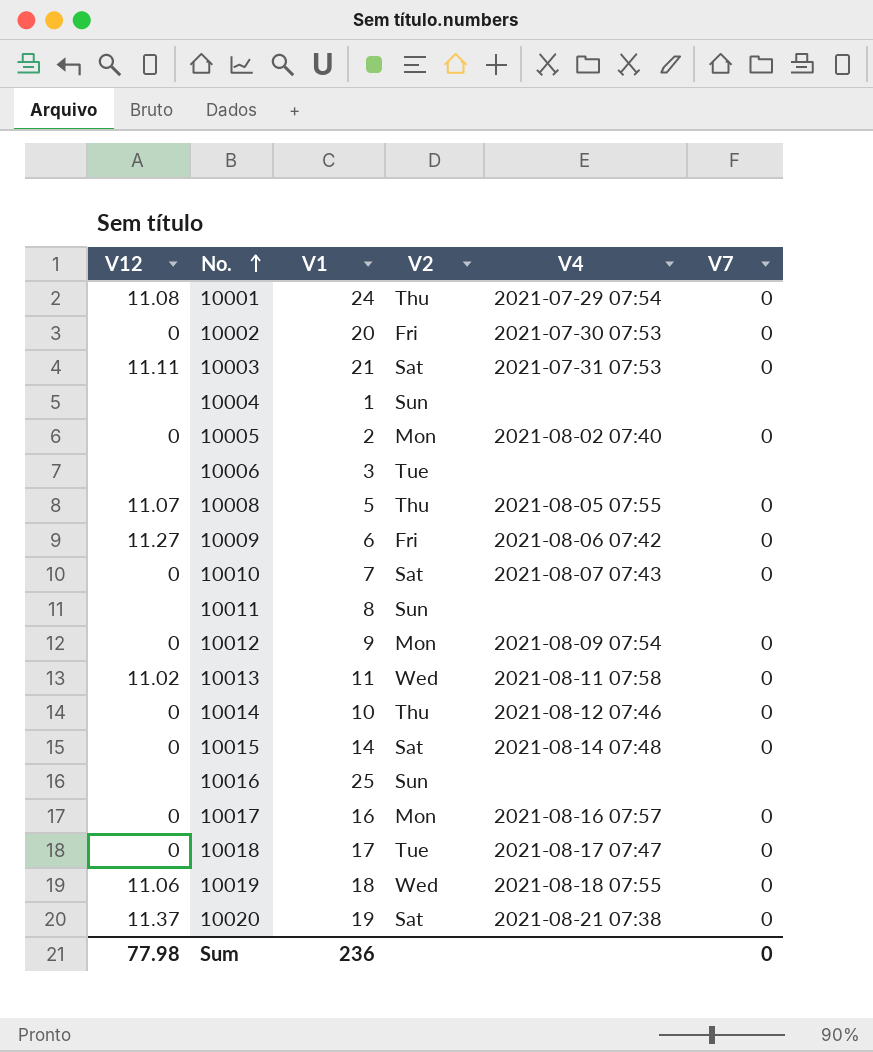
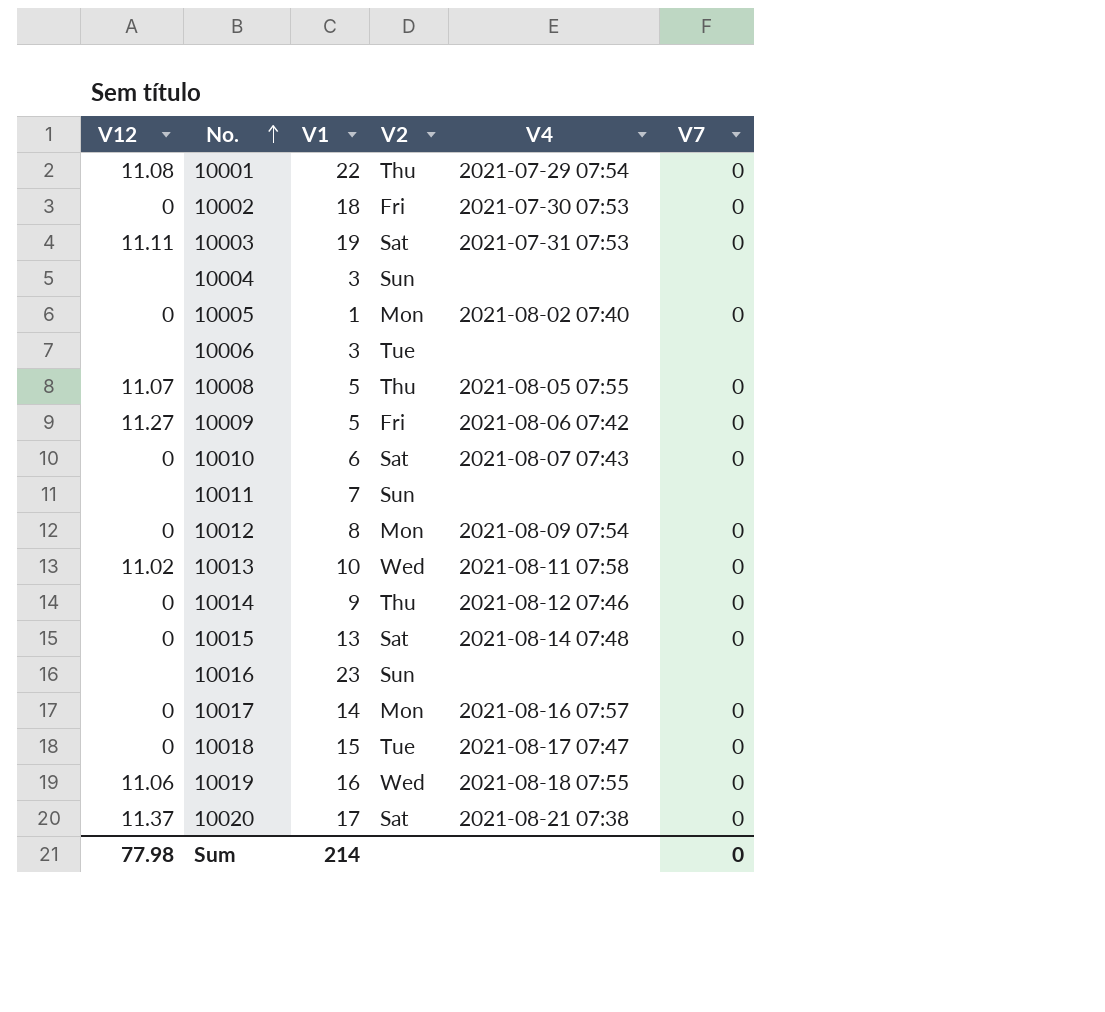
10001 | V1: 24 -> 22
10002 | V1: 20 -> 18
10003 | V1: 21 -> 19
10004 | V1: 1 -> 3
10005 | V1: 2 -> 1
10009 | V1: 6 -> 5
10010 | V1: 7 -> 6
10011 | V1: 8 -> 7
10012 | V1: 9 -> 8
10013 | V1: 11 -> 10
10014 | V1: 10 -> 9
10015 | V1: 14 -> 13
10016 | V1: 25 -> 23
10017 | V1: 16 -> 14
10018 | V1: 17 -> 15
10019 | V1: 18 -> 16
10020 | V1: 19 -> 17
Sum | V1: 236 -> 214

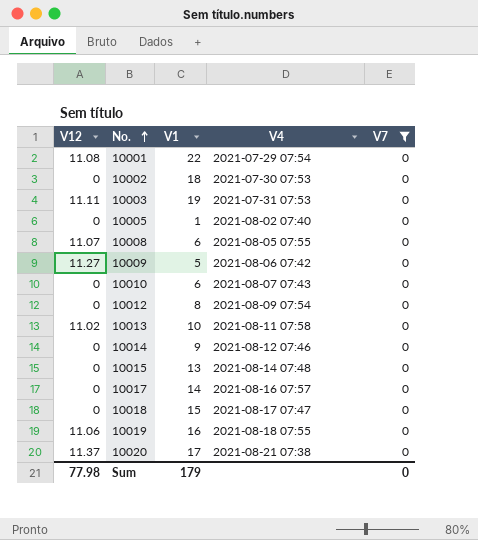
filter: none -> V7 = 0
column V2 | position: 4 -> none
10008 | V1: 5 -> 6
Sum | V1: 214 -> 179

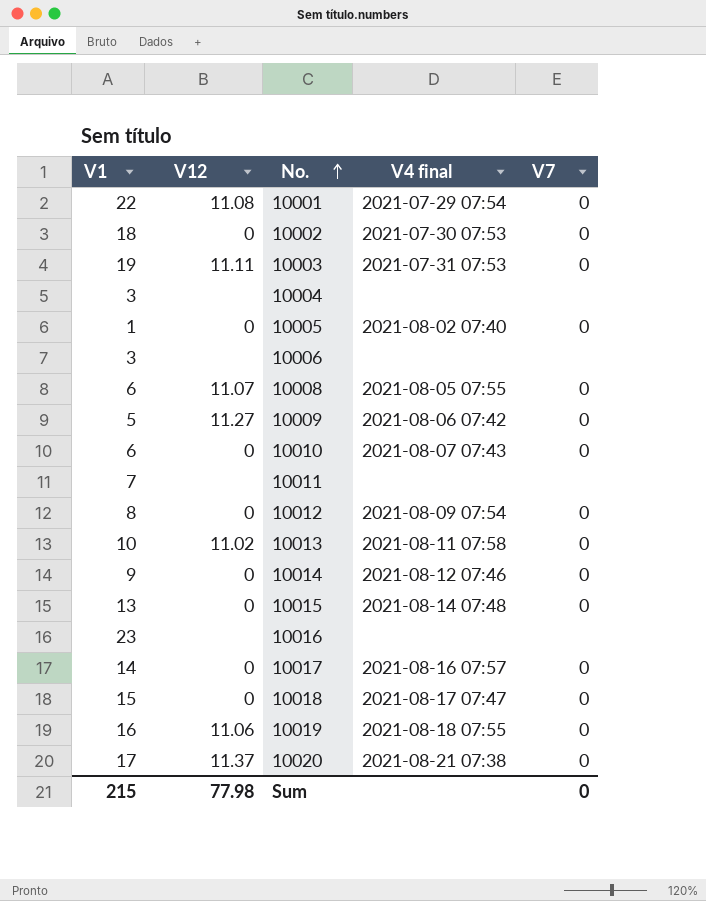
filter: V7 = 0 -> none
column V1 | position: 3 -> 1
column name: V4 -> V4 final
Sum | V1: 179 -> 215

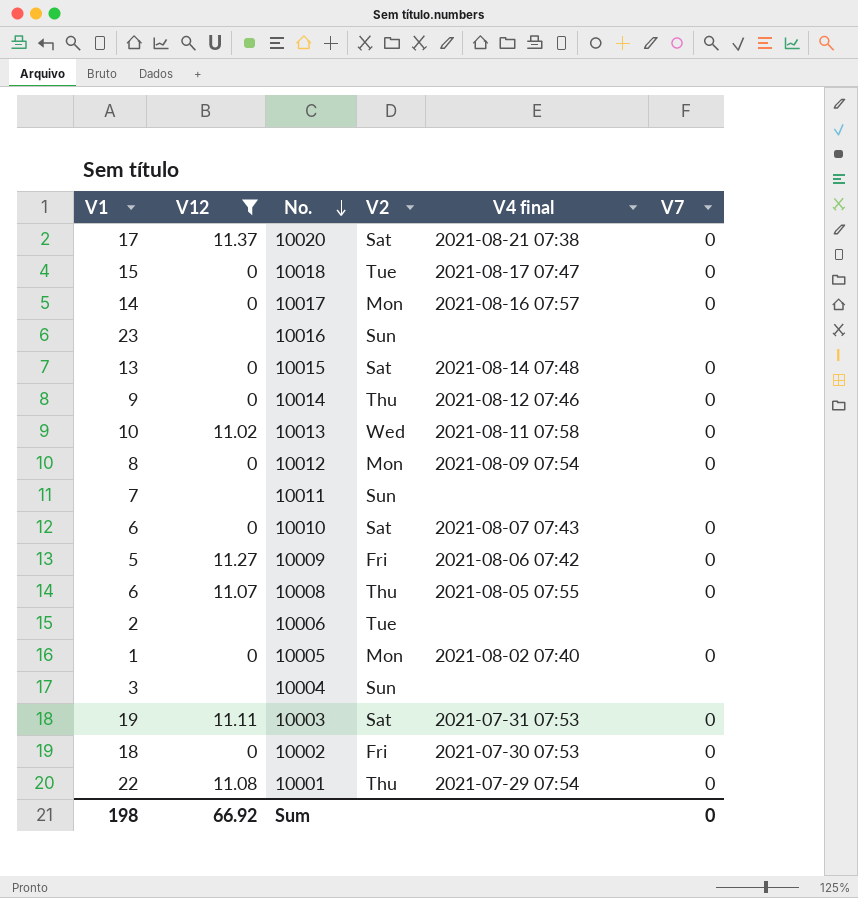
filter: none -> V12 != 11.06
row order: No. ascending -> No. descending
column V2 | position: none -> 4
10006 | V1: 3 -> 2
Sum | V1: 215 -> 198
Sum | V12: 77.98 -> 66.92

